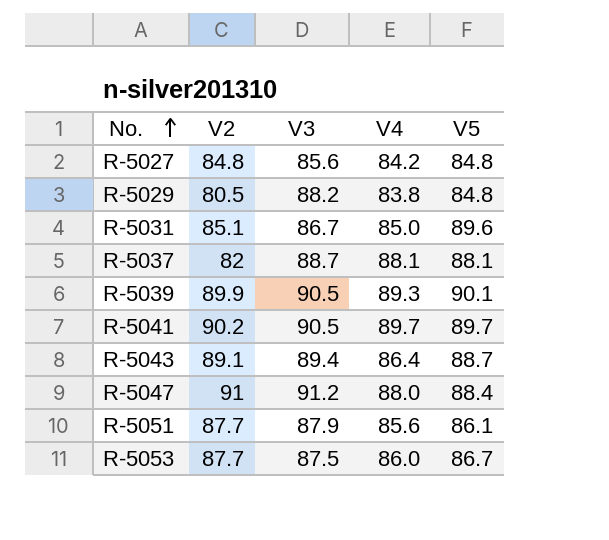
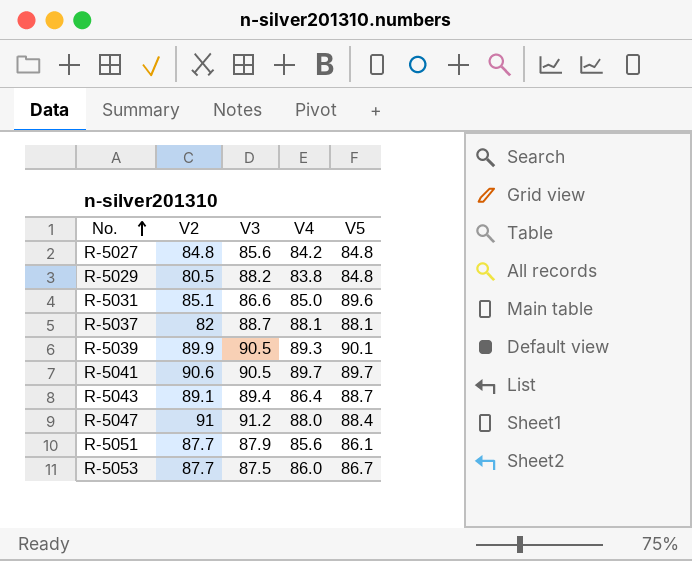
R-5031 | V3: 86.7 -> 86.6
R-5041 | V2: 90.2 -> 90.6

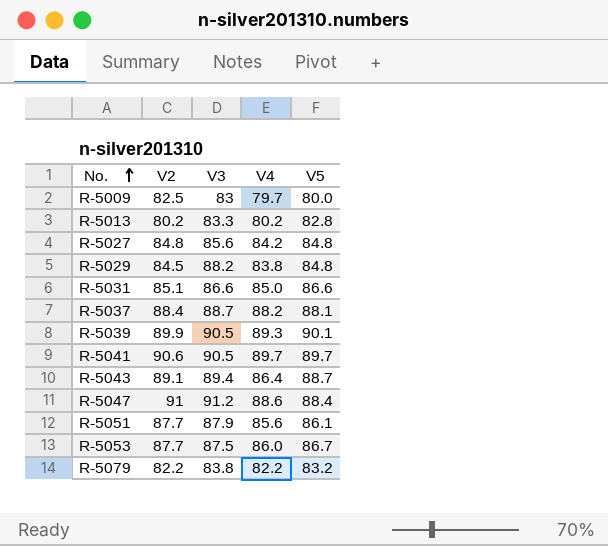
row R-5009: none -> 82.5 | 83 | 79.7 | 80.0
row R-5013: none -> 80.2 | 83.3 | 80.2 | 82.8
R-5029 | V2: 80.5 -> 84.5
R-5031 | V5: 89.6 -> 86.6
R-5037 | V2: 82 -> 88.4
R-5037 | V4: 88.1 -> 88.2
R-5047 | V4: 88.0 -> 88.6
row R-5079: none -> 82.2 | 83.8 | 82.2 | 83.2

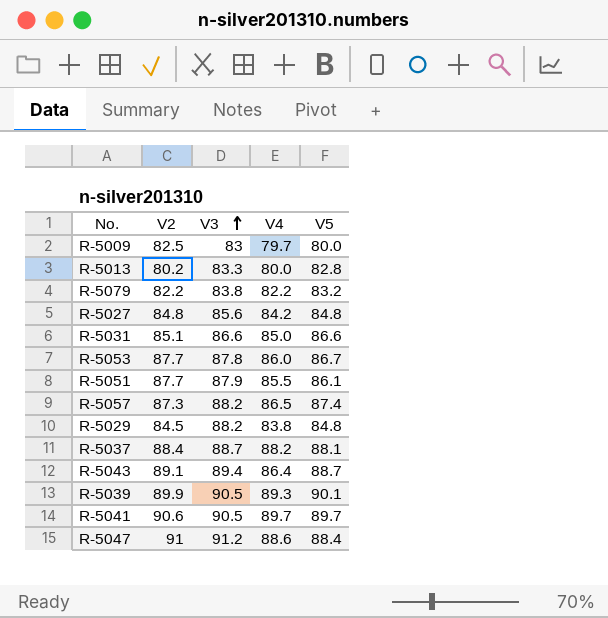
row order: No. ascending -> V3 ascending
R-5013 | V4: 80.2 -> 80.0
R-5053 | V3: 87.5 -> 87.8
R-5051 | V4: 85.6 -> 85.5
row R-5057: none -> 87.3 | 88.2 | 86.5 | 87.4

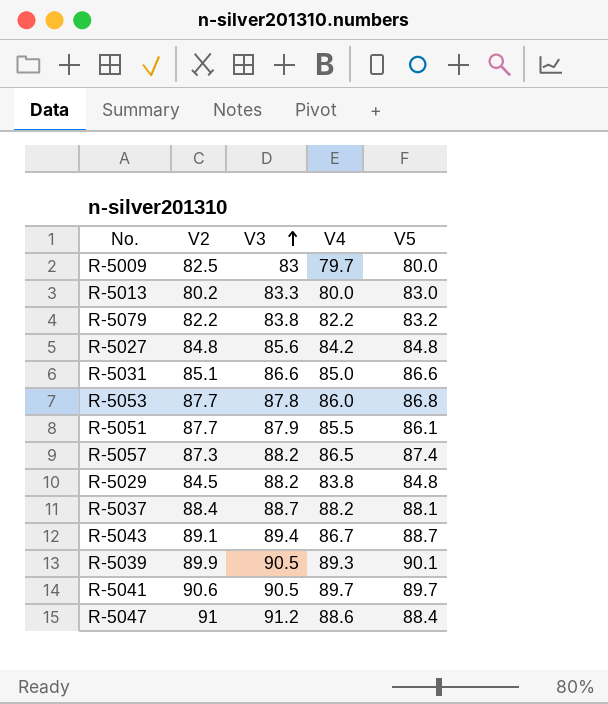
R-5013 | V5: 82.8 -> 83.0
R-5053 | V5: 86.7 -> 86.8
R-5043 | V4: 86.4 -> 86.7

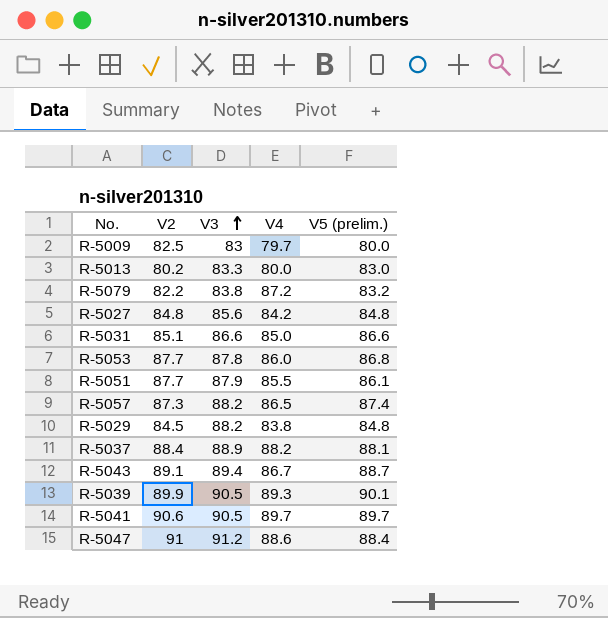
column name: V5 -> V5 (prelim.)
R-5079 | V4: 82.2 -> 87.2
R-5037 | V3: 88.7 -> 88.9

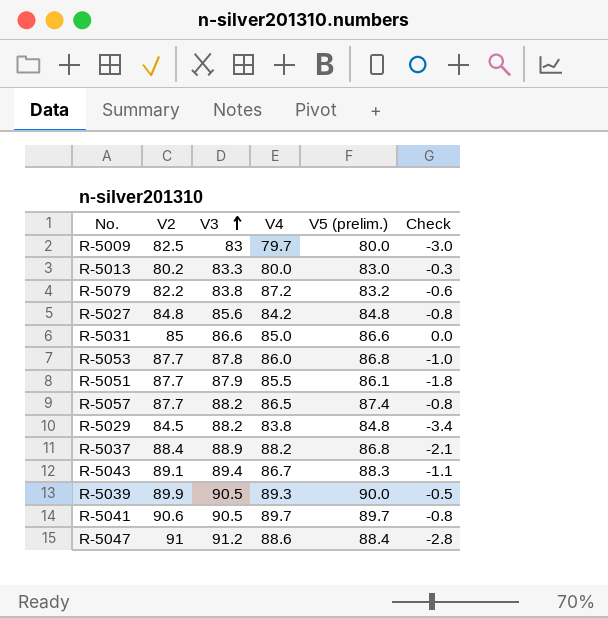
column Check | formula: none -> [V5 (prelim.)] - [V3]
R-5031 | V2: 85.1 -> 85
R-5057 | V2: 87.3 -> 87.7
R-5037 | V5 (prelim.): 88.1 -> 86.8
R-5043 | V5 (prelim.): 88.7 -> 88.3
R-5039 | V5 (prelim.): 90.1 -> 90.0

